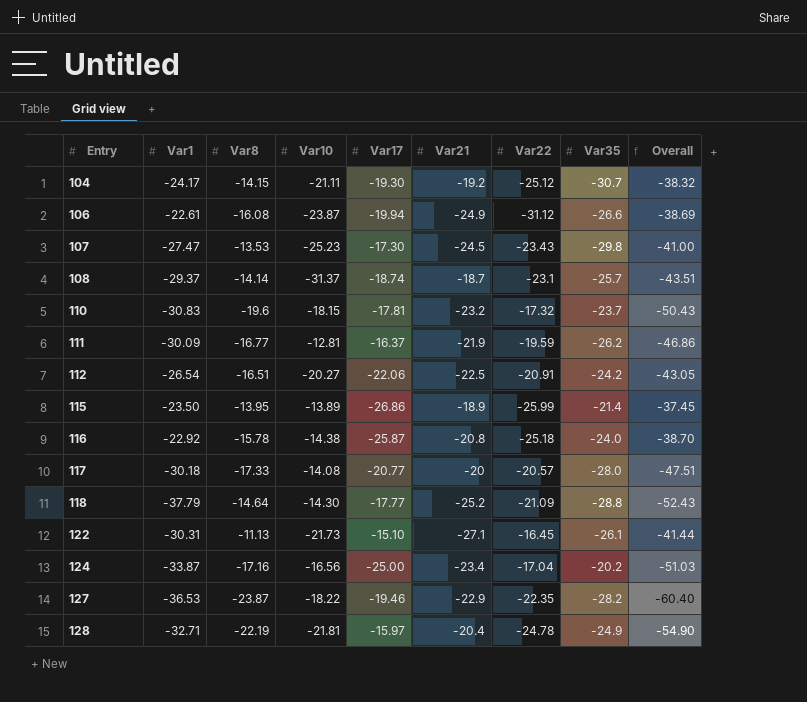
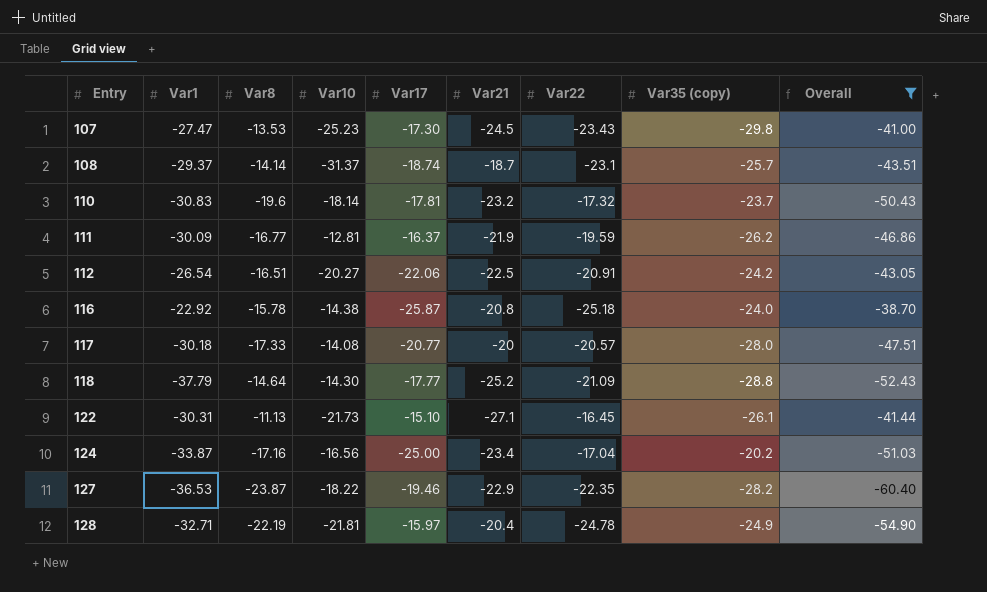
filter: none -> Overall <= -38.70
column name: Var35 -> Var35 (copy)
110 | Var10: -18.15 -> -18.14

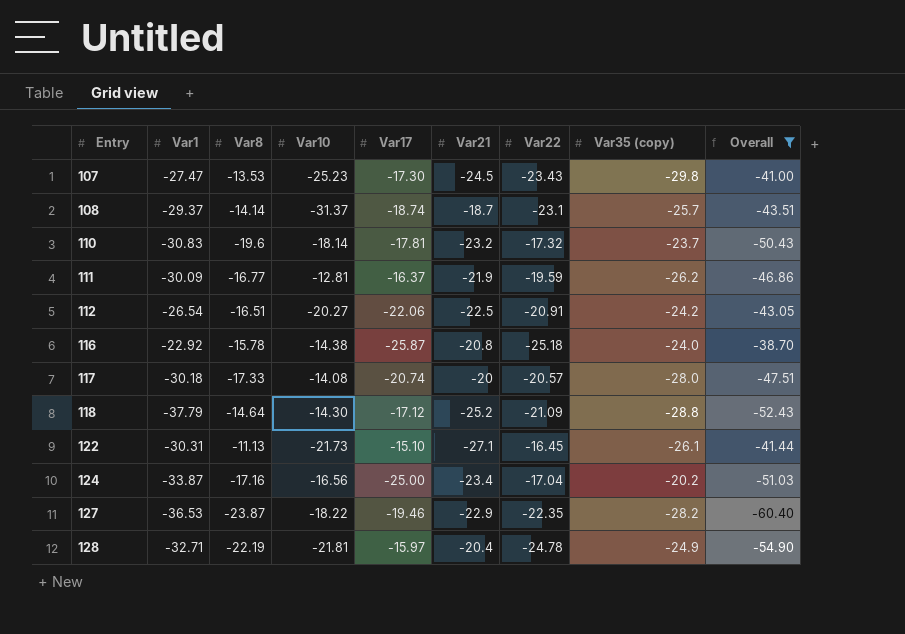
117 | Var17: -20.77 -> -20.74
118 | Var17: -17.77 -> -17.12

